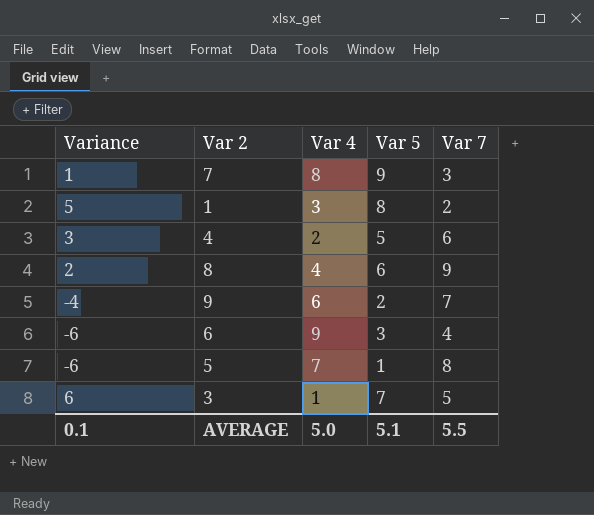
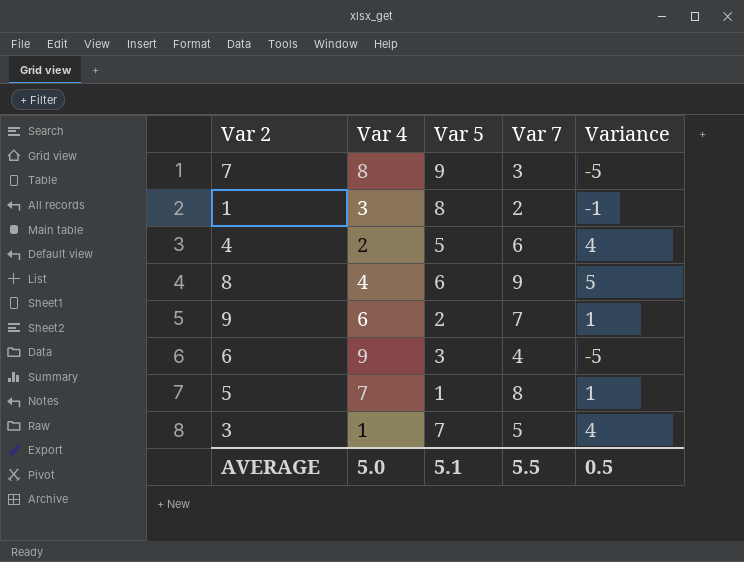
column Variance | formula: [Var 5] - [Var 4] -> [Var 7] - [Var 4]
column Variance | position: 1 -> 5
AVERAGE | Variance: 0.1 -> 0.5

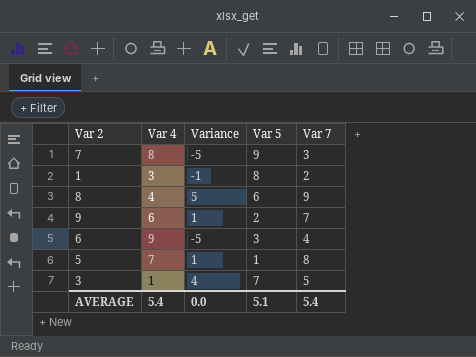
column Variance | position: 5 -> 3
row 4: 2 | 5 | 6 | 4 -> none
AVERAGE | Var 4: 5.0 -> 5.4
AVERAGE | Variance: 0.5 -> 0.0
AVERAGE | Var 7: 5.5 -> 5.4

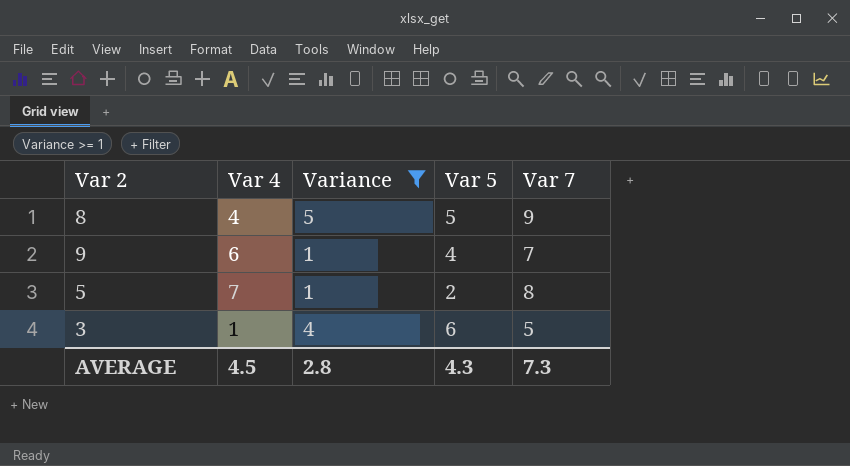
filter: none -> Variance >= 1
8 | Var 5: 6 -> 5
9 | Var 5: 2 -> 4
5 | Var 5: 1 -> 2
3 | Var 5: 7 -> 6
AVERAGE | Var 4: 5.4 -> 4.5
AVERAGE | Variance: 0.0 -> 2.8
AVERAGE | Var 5: 5.1 -> 4.3
AVERAGE | Var 7: 5.4 -> 7.3

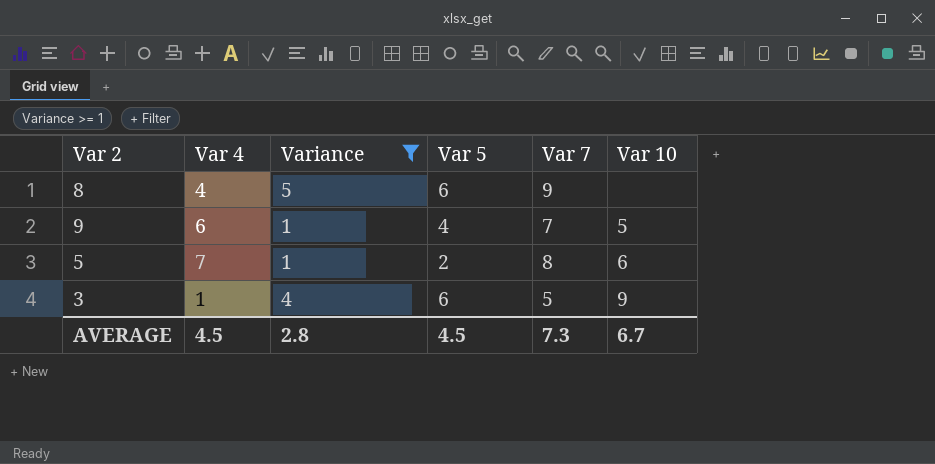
column Var 10 | position: none -> 6
8 | Var 5: 5 -> 6
AVERAGE | Var 5: 4.3 -> 4.5

